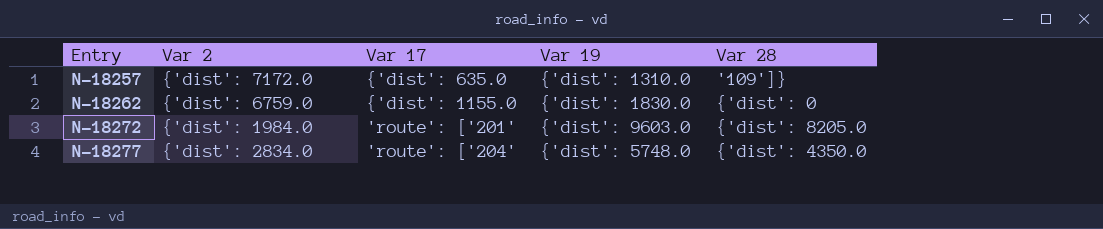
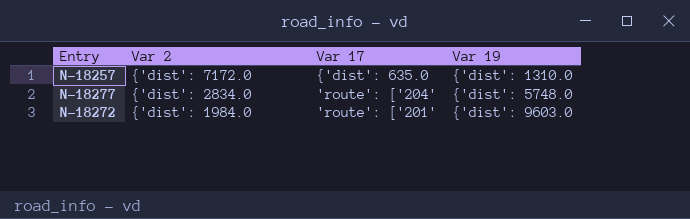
row order: Entry ascending -> Var 2 descending
column Var 28 | position: 5 -> none
row N-18262: {'dist': 6759.0 | {'dist': 1155.0 | {'dist': 1830.0 | {'dist': 0 -> none

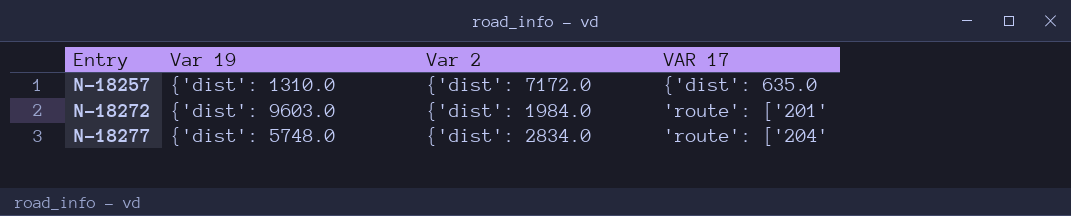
row order: Var 2 descending -> Entry ascending
column Var 19 | position: 4 -> 2
column name: Var 17 -> VAR 17

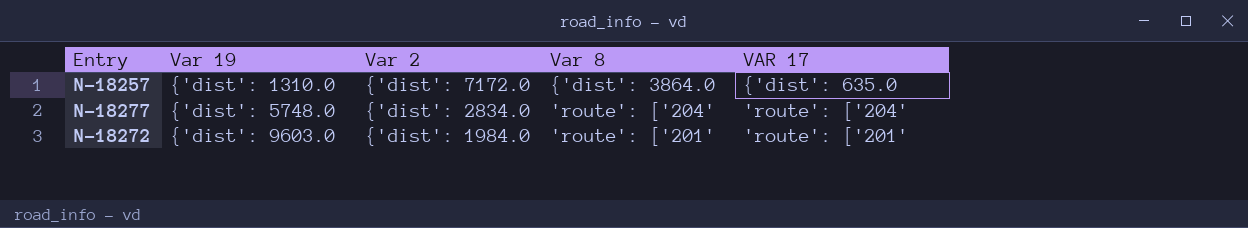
row order: Entry ascending -> Var 19 ascending
column Var 8 | position: none -> 4

